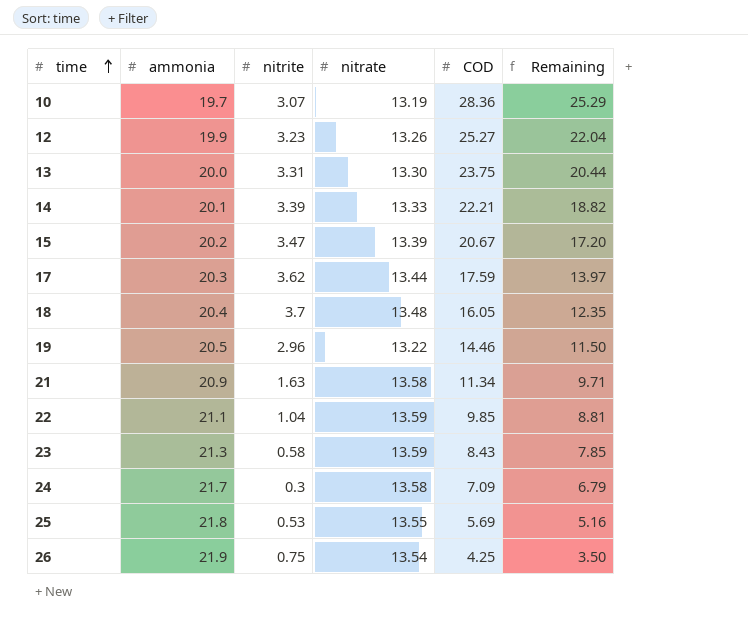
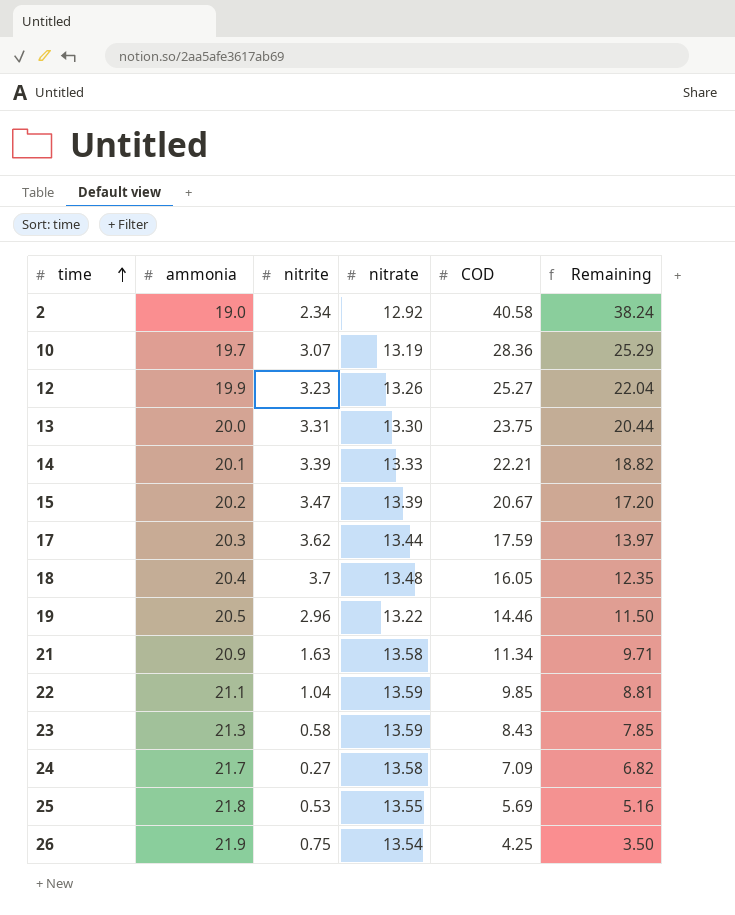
row 2: none -> 19.0 | 2.34 | 12.92 | 40.58 | 38.24
24 | nitrite: 0.3 -> 0.27
24 | Remaining: 6.79 -> 6.82

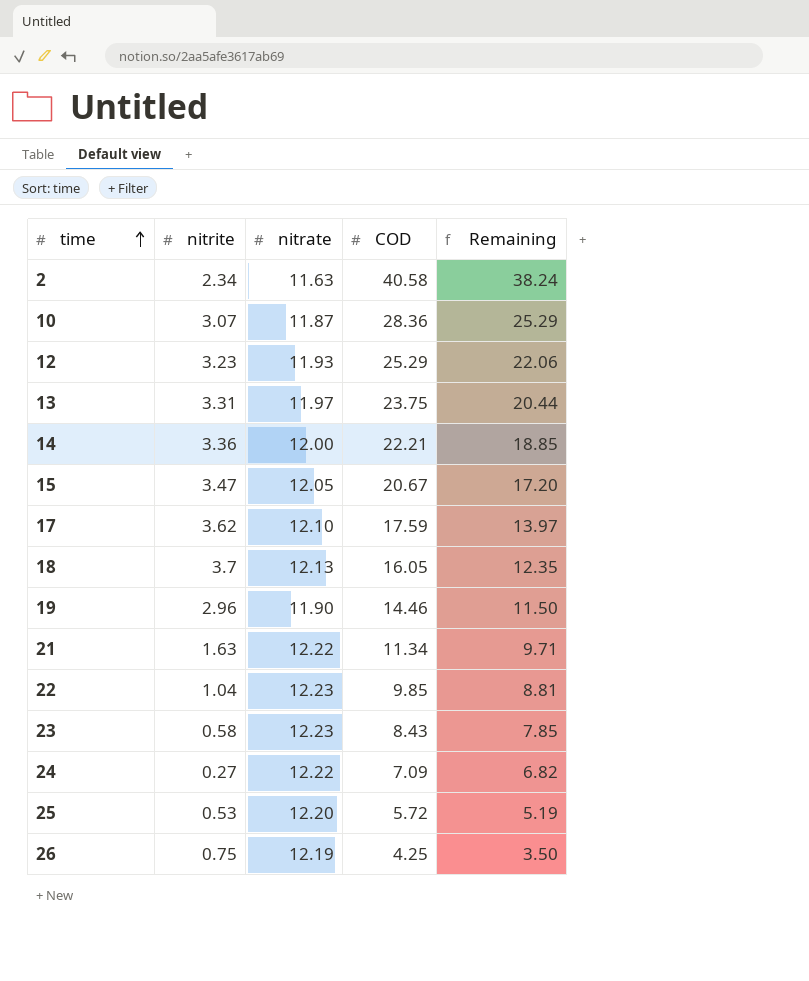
column ammonia | position: 2 -> none
2 | nitrate: 12.92 -> 11.63
10 | nitrate: 13.19 -> 11.87
12 | nitrate: 13.26 -> 11.93
12 | COD: 25.27 -> 25.29
12 | Remaining: 22.04 -> 22.06
13 | nitrate: 13.30 -> 11.97
14 | nitrite: 3.39 -> 3.36
14 | nitrate: 13.33 -> 12.00
14 | Remaining: 18.82 -> 18.85
15 | nitrate: 13.39 -> 12.05
17 | nitrate: 13.44 -> 12.10
18 | nitrate: 13.48 -> 12.13
19 | nitrate: 13.22 -> 11.90
21 | nitrate: 13.58 -> 12.22
22 | nitrate: 13.59 -> 12.23
23 | nitrate: 13.59 -> 12.23
24 | nitrate: 13.58 -> 12.22
25 | nitrate: 13.55 -> 12.20
25 | COD: 5.69 -> 5.72
25 | Remaining: 5.16 -> 5.19
26 | nitrate: 13.54 -> 12.19

